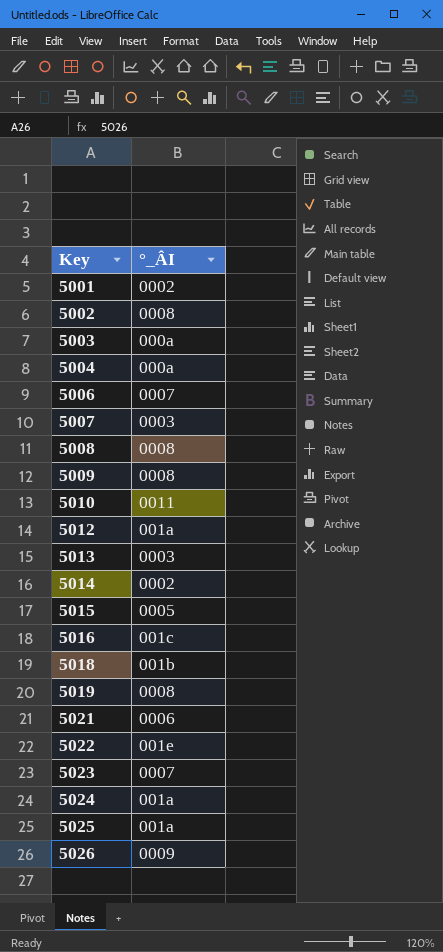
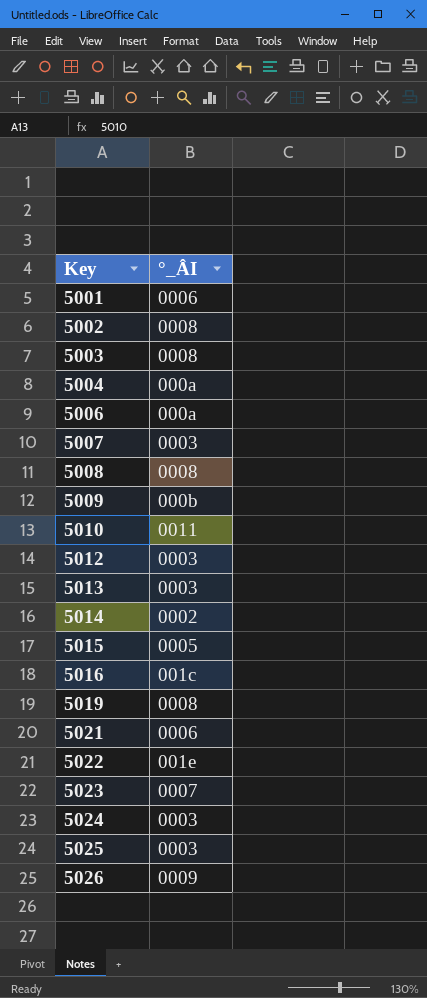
row 5018: 001b -> none
5001 | °_ÂI: 0002 -> 0006
5003 | °_ÂI: 000a -> 0008
5006 | °_ÂI: 0007 -> 000a
5009 | °_ÂI: 0008 -> 000b
5012 | °_ÂI: 001a -> 0003
5024 | °_ÂI: 001a -> 0003
5025 | °_ÂI: 001a -> 0003

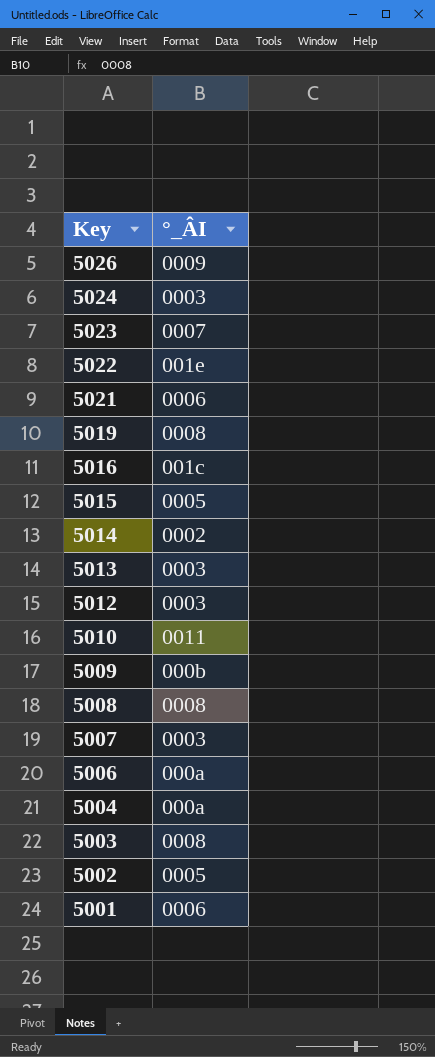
row order: Key ascending -> Key descending
row 5025: 0003 -> none
5002 | °_ÂI: 0008 -> 0005

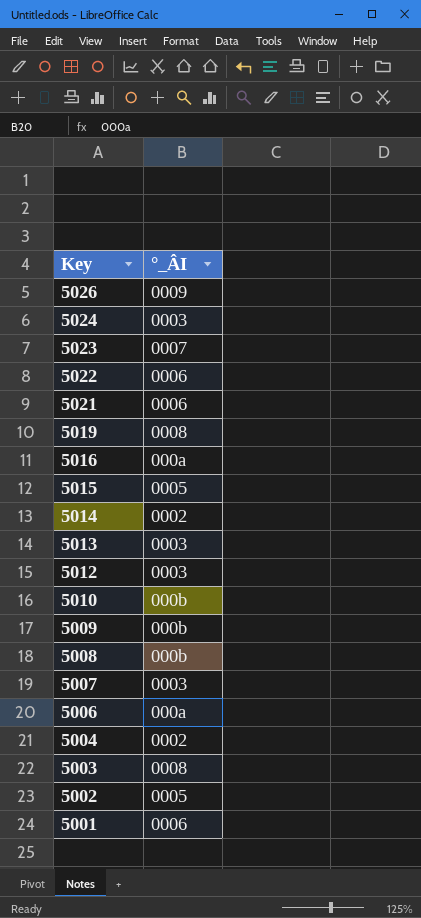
5022 | °_ÂI: 001e -> 0006
5016 | °_ÂI: 001c -> 000a
5010 | °_ÂI: 0011 -> 000b
5008 | °_ÂI: 0008 -> 000b
5004 | °_ÂI: 000a -> 0002

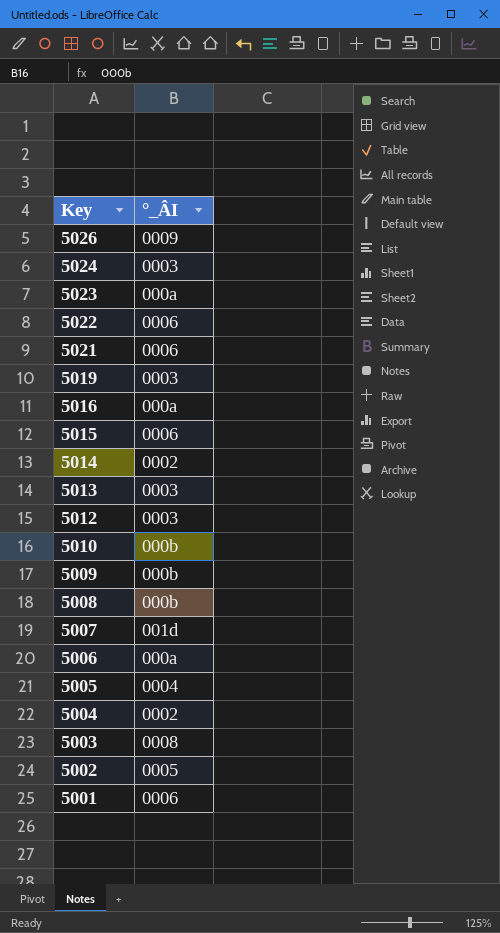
5023 | °_ÂI: 0007 -> 000a
5019 | °_ÂI: 0008 -> 0003
5015 | °_ÂI: 0005 -> 0006
5007 | °_ÂI: 0003 -> 001d
row 5005: none -> 0004

